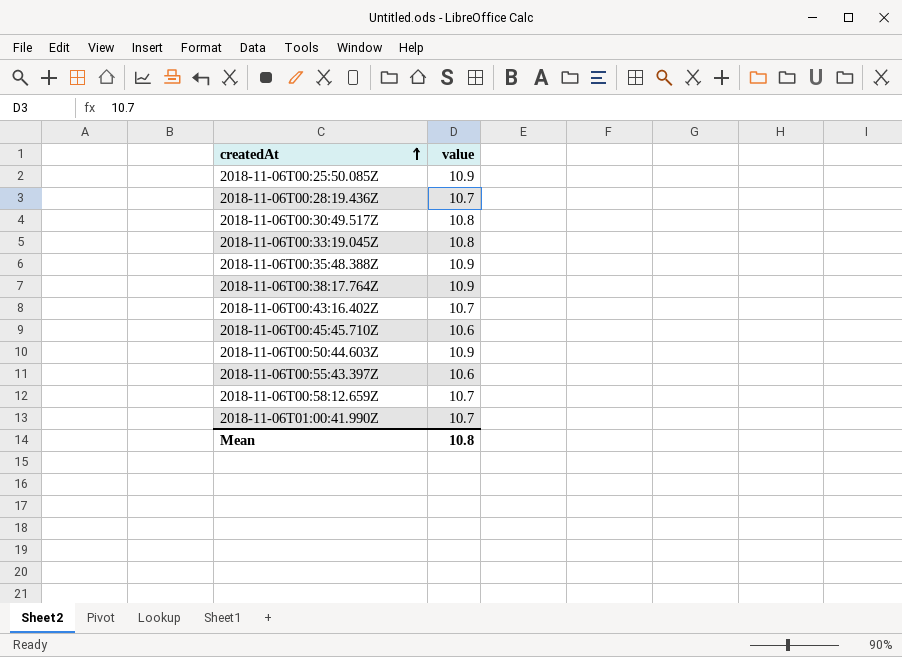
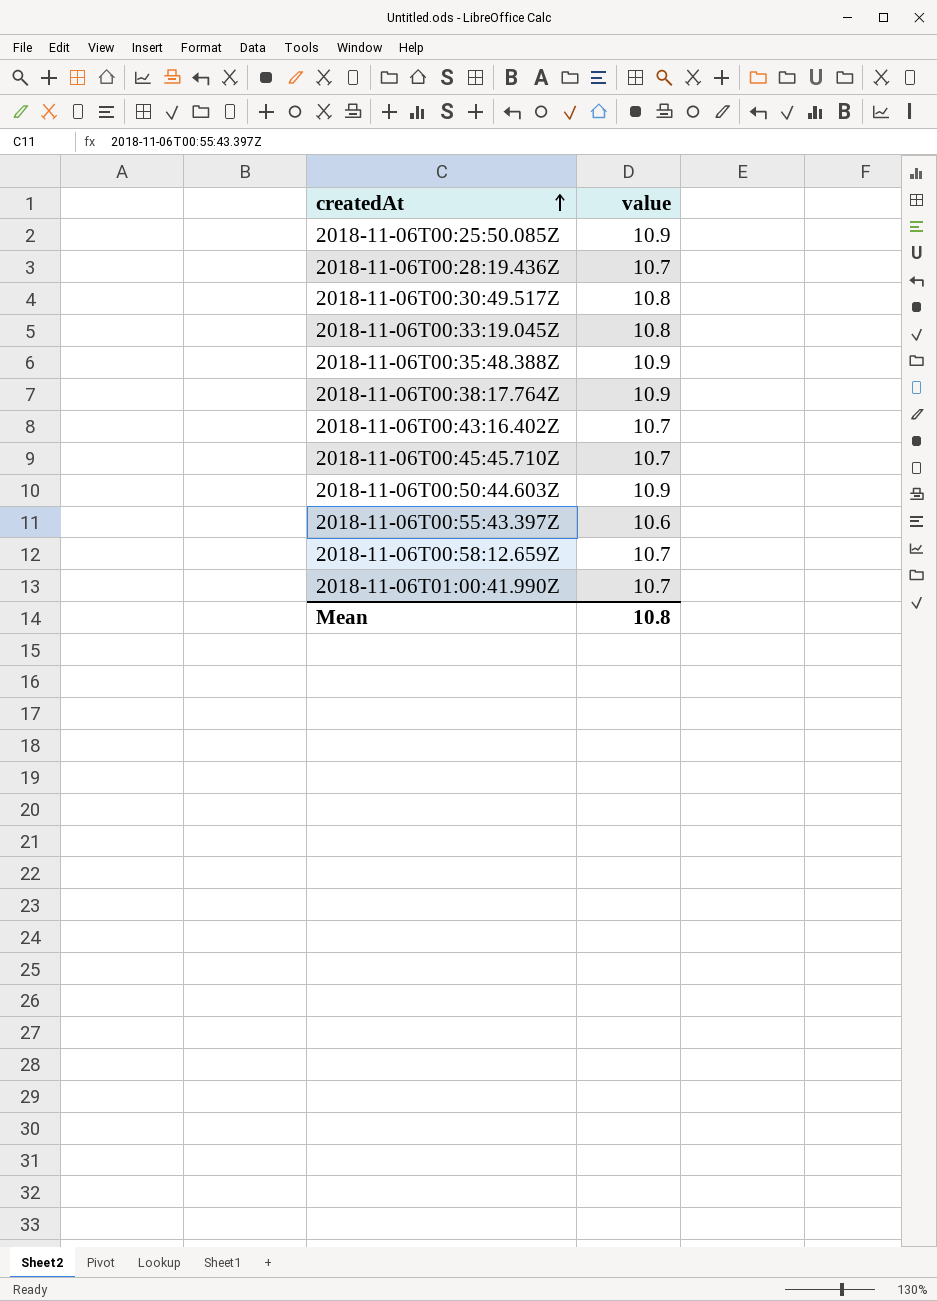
2018-11-06T00:45:45.710Z | value: 10.6 -> 10.7

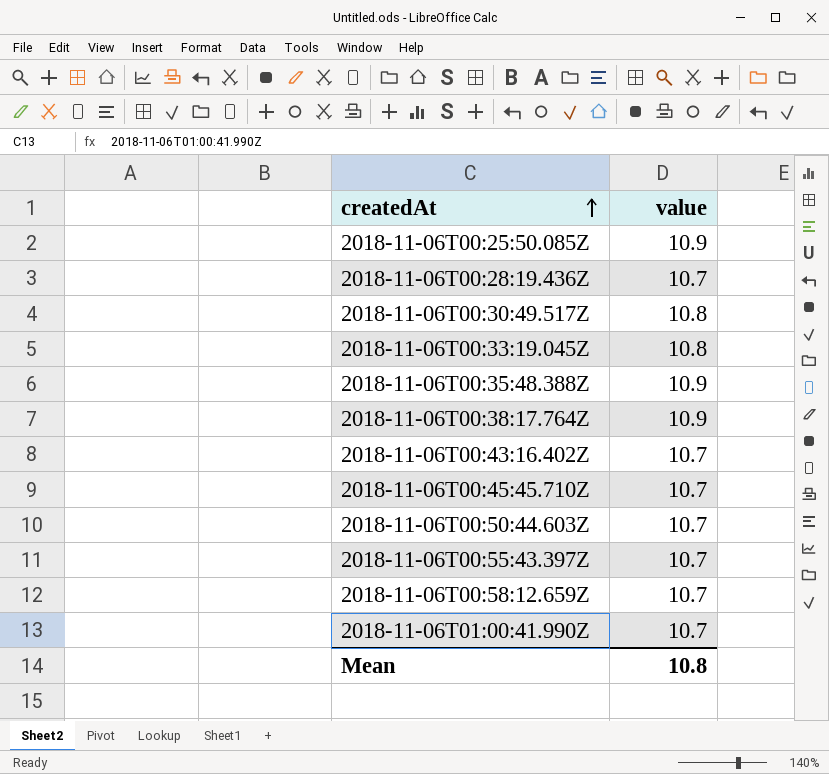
2018-11-06T00:50:44.603Z | value: 10.9 -> 10.7
2018-11-06T00:55:43.397Z | value: 10.6 -> 10.7

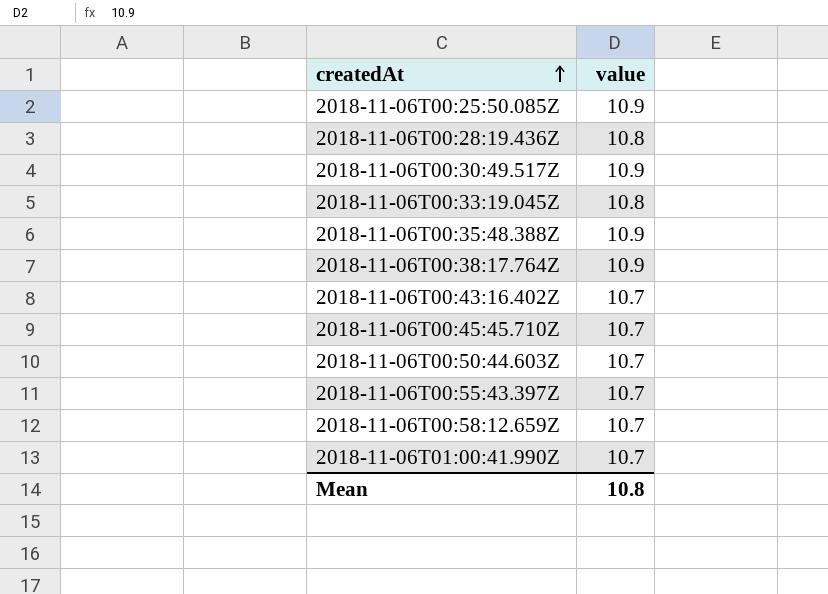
2018-11-06T00:28:19.436Z | value: 10.7 -> 10.8
2018-11-06T00:30:49.517Z | value: 10.8 -> 10.9

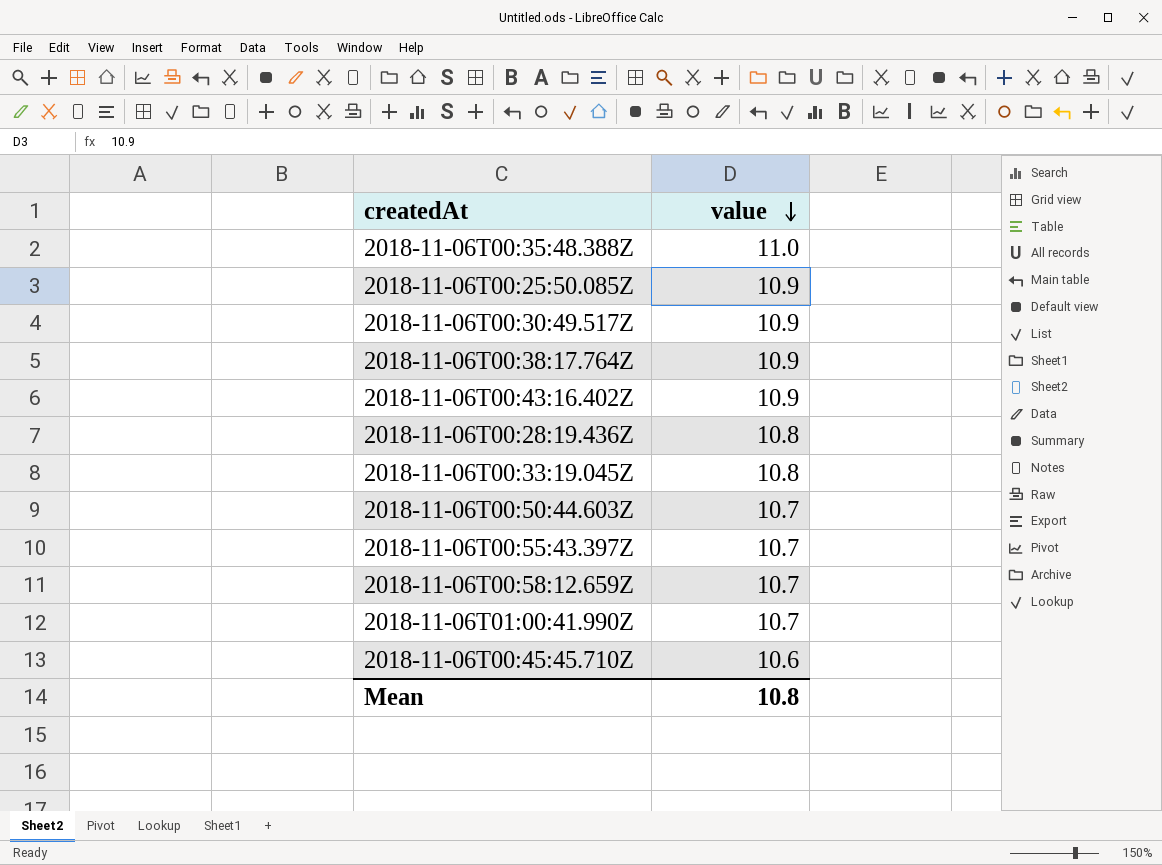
row order: createdAt ascending -> value descending
2018-11-06T00:35:48.388Z | value: 10.9 -> 11.0
2018-11-06T00:43:16.402Z | value: 10.7 -> 10.9
2018-11-06T00:45:45.710Z | value: 10.7 -> 10.6

